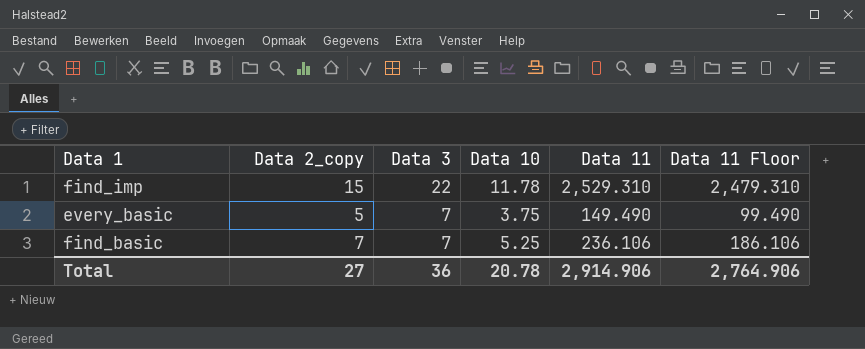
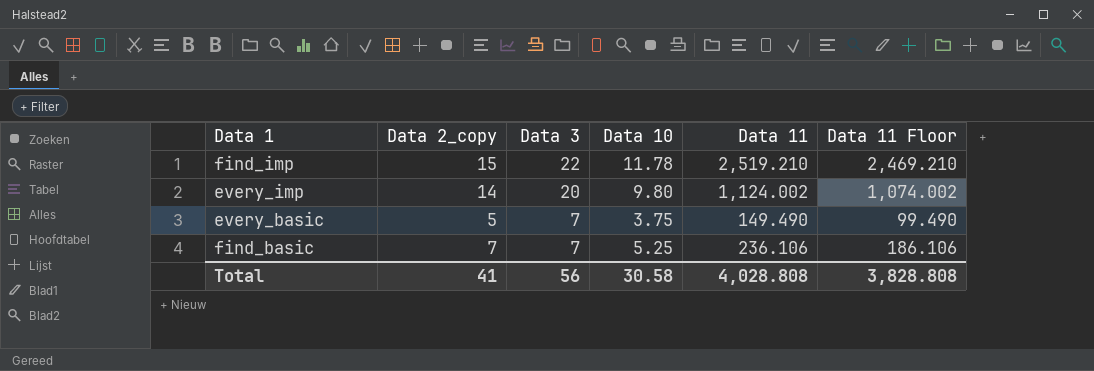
find_imp | Data 11: 2,529.310 -> 2,519.210
find_imp | Data 11 Floor: 2,479.310 -> 2,469.210
row every_imp: none -> 14 | 20 | 9.80 | 1,124.002 | 1,074.002
Total | Data 2_copy: 27 -> 41
Total | Data 3: 36 -> 56
Total | Data 10: 20.78 -> 30.58
Total | Data 11: 2,914.906 -> 4,028.808
Total | Data 11 Floor: 2,764.906 -> 3,828.808

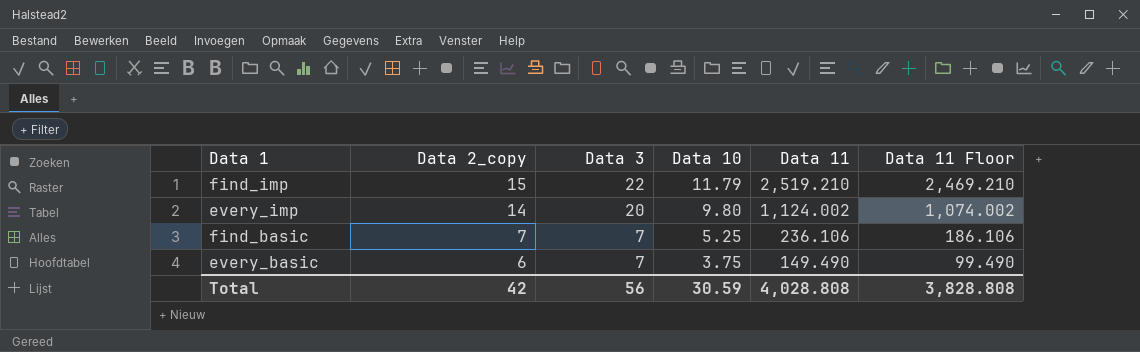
row order: Data 3 descending -> Data 2_copy descending
find_imp | Data 10: 11.78 -> 11.79
every_basic | Data 2_copy: 5 -> 6
Total | Data 2_copy: 41 -> 42
Total | Data 10: 30.58 -> 30.59

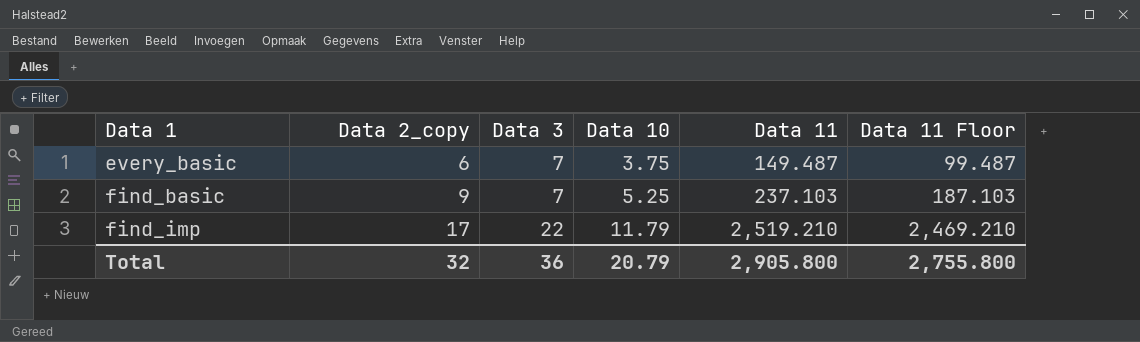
row order: Data 2_copy descending -> Data 1 ascending
row every_imp: 14 | 20 | 9.80 | 1,124.002 | 1,074.002 -> none
every_basic | Data 11: 149.490 -> 149.487
every_basic | Data 11 Floor: 99.490 -> 99.487
find_basic | Data 2_copy: 7 -> 9
find_basic | Data 11: 236.106 -> 237.103
find_basic | Data 11 Floor: 186.106 -> 187.103
find_imp | Data 2_copy: 15 -> 17
Total | Data 2_copy: 42 -> 32
Total | Data 3: 56 -> 36
Total | Data 10: 30.59 -> 20.79
Total | Data 11: 4,028.808 -> 2,905.800
Total | Data 11 Floor: 3,828.808 -> 2,755.800

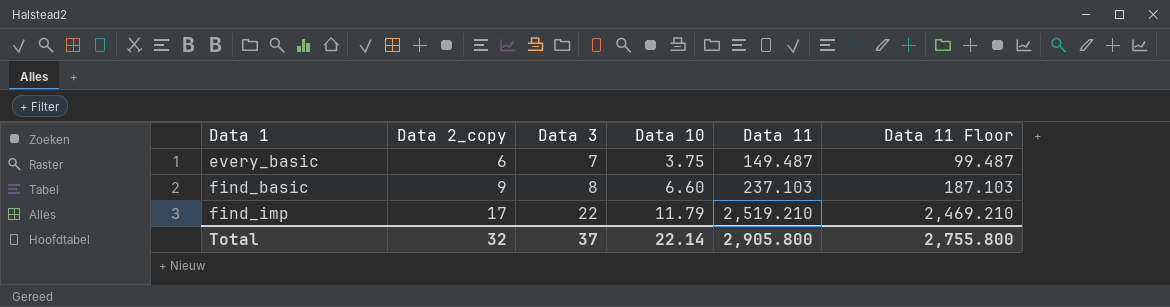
find_basic | Data 3: 7 -> 8
find_basic | Data 10: 5.25 -> 6.60
Total | Data 3: 36 -> 37
Total | Data 10: 20.79 -> 22.14

